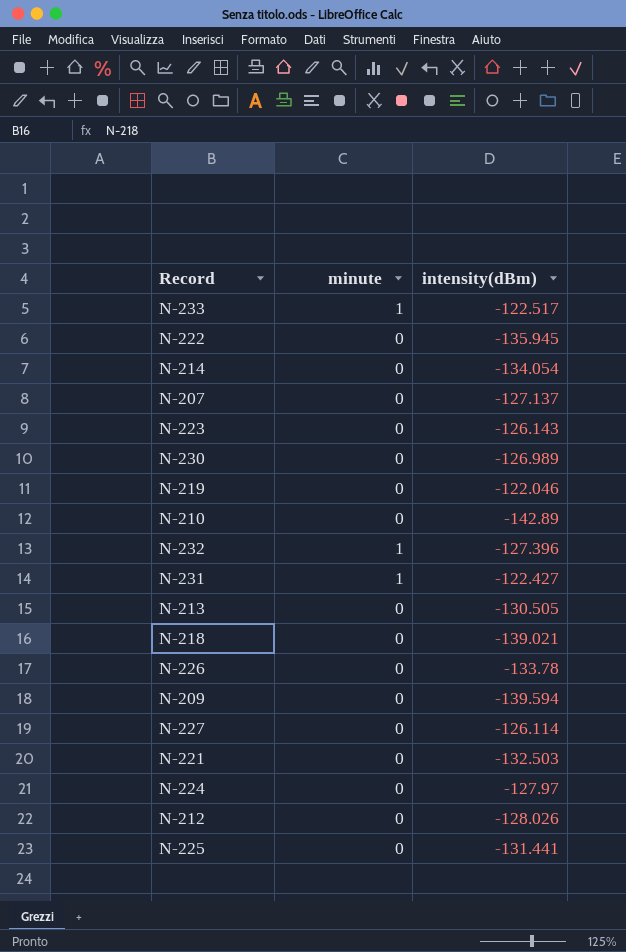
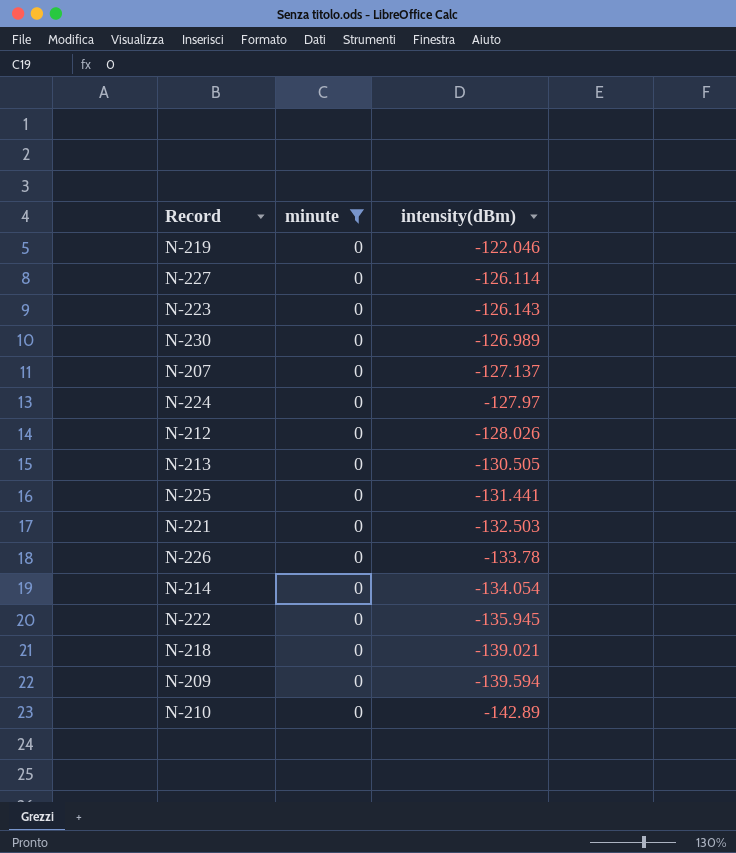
filter: none -> minute = 0
row order: none -> intensity(dBm) descending

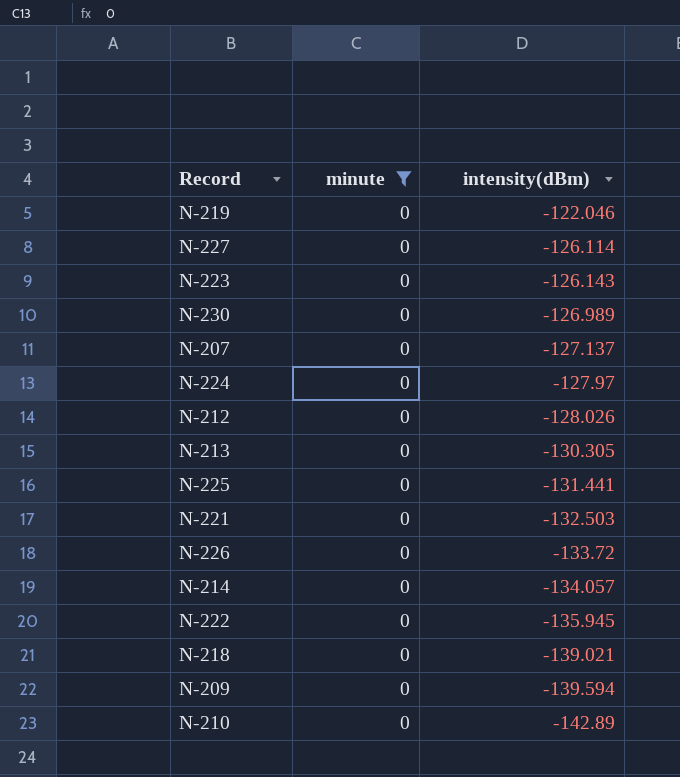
N-213 | intensity(dBm): -130.505 -> -130.305
N-226 | intensity(dBm): -133.78 -> -133.72
N-214 | intensity(dBm): -134.054 -> -134.057

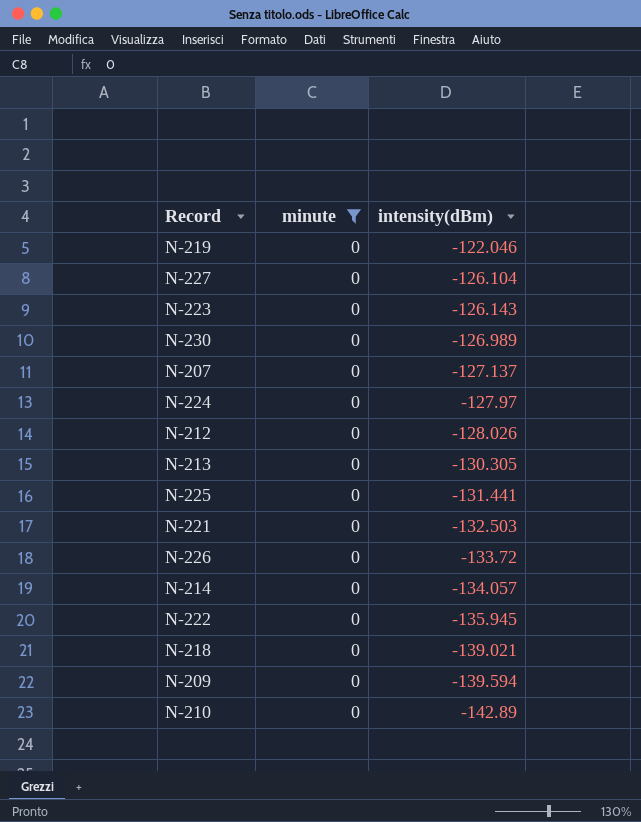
N-227 | intensity(dBm): -126.114 -> -126.104

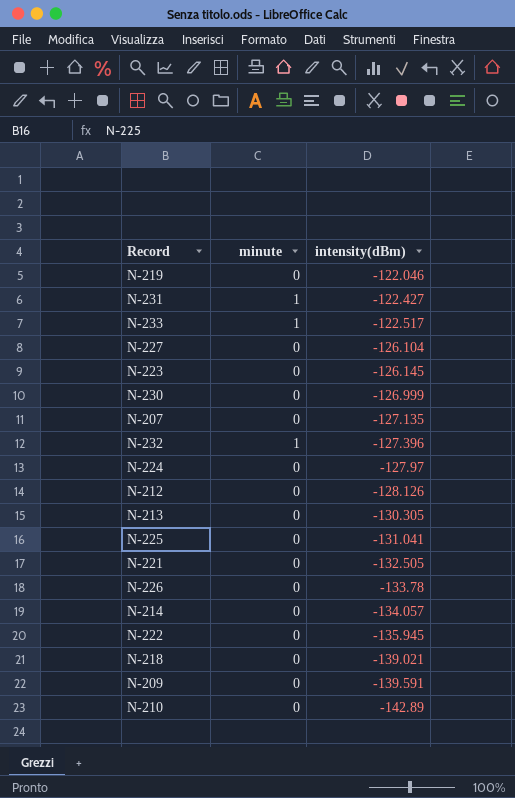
filter: minute = 0 -> none
N-223 | intensity(dBm): -126.143 -> -126.145
N-230 | intensity(dBm): -126.989 -> -126.999
N-207 | intensity(dBm): -127.137 -> -127.135
N-212 | intensity(dBm): -128.026 -> -128.126
N-225 | intensity(dBm): -131.441 -> -131.041
N-221 | intensity(dBm): -132.503 -> -132.505
N-226 | intensity(dBm): -133.72 -> -133.78
N-209 | intensity(dBm): -139.594 -> -139.591

